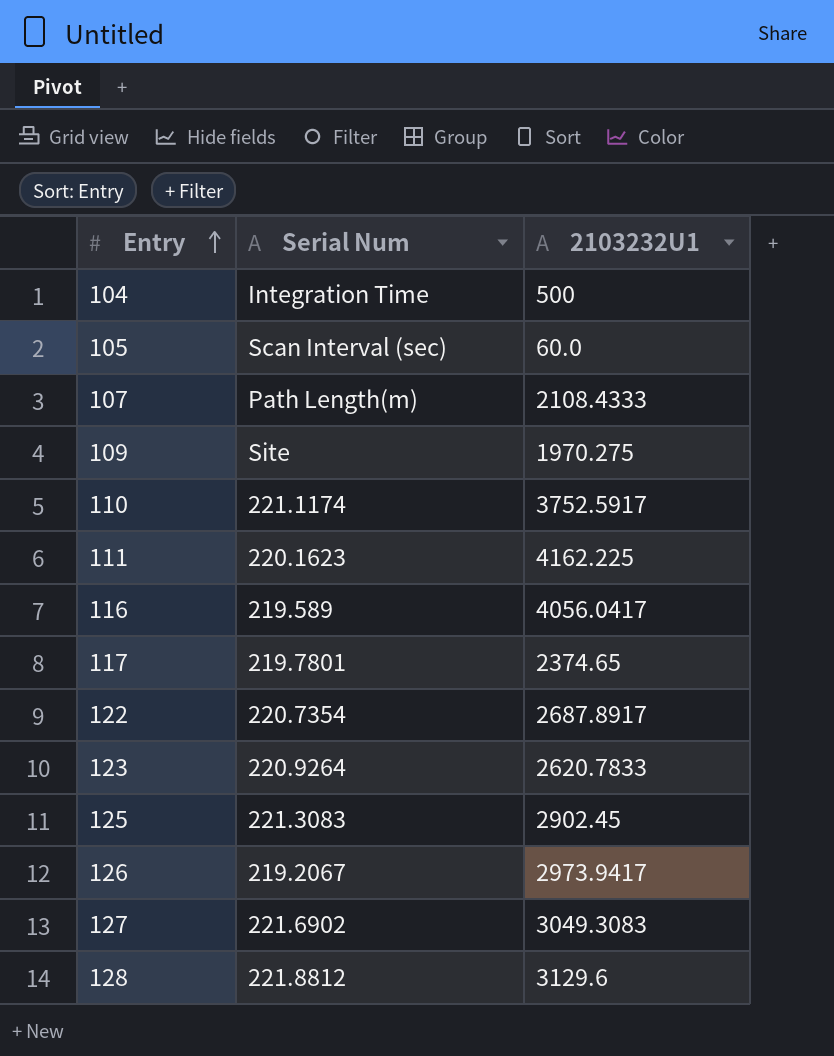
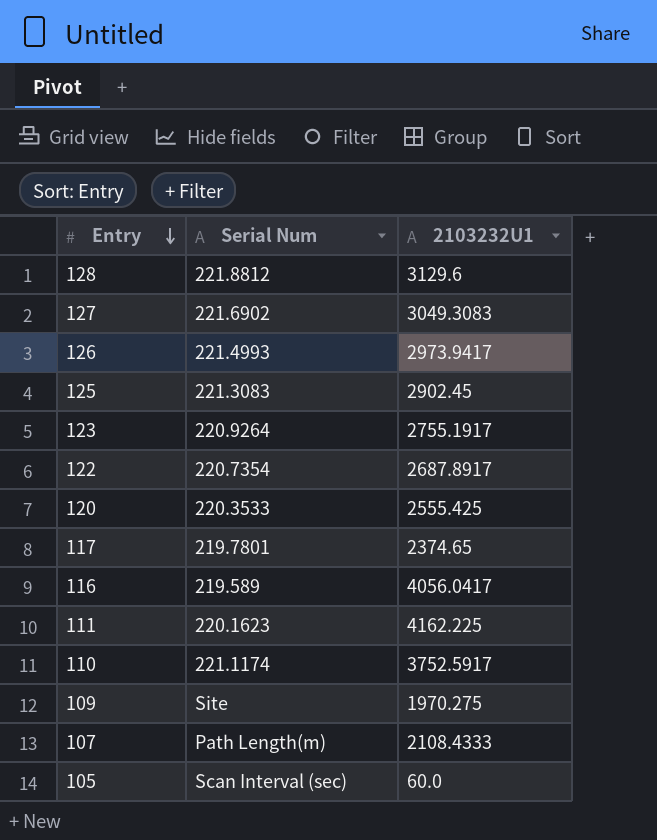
row order: Entry ascending -> Entry descending
row 104: Integration Time | 500 -> none
126 | Serial Num: 219.2067 -> 221.4993
123 | 2103232U1: 2620.7833 -> 2755.1917
row 120: none -> 220.3533 | 2555.425

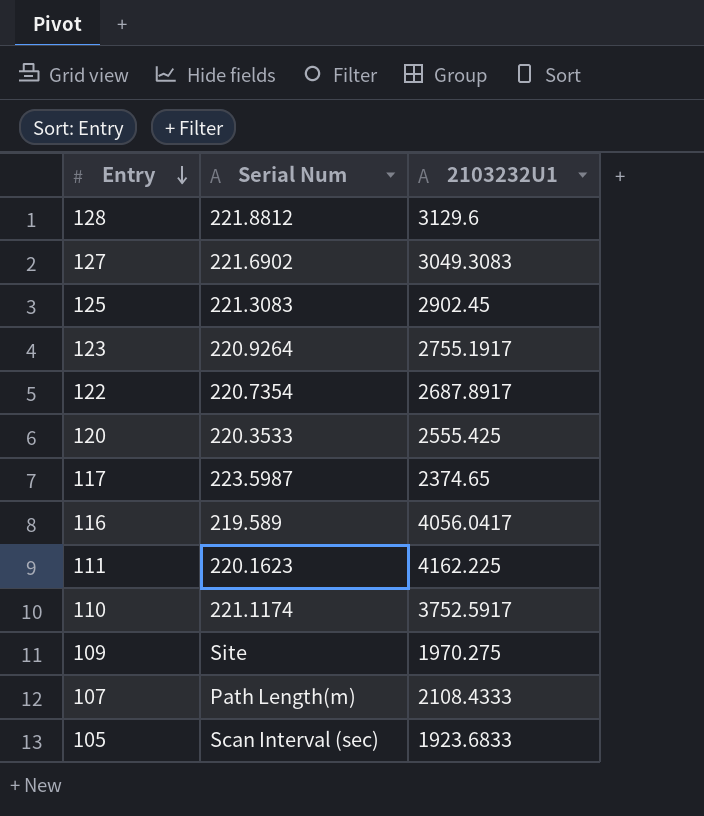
row 126: 221.4993 | 2973.9417 -> none
117 | Serial Num: 219.7801 -> 223.5987
105 | 2103232U1: 60.0 -> 1923.6833

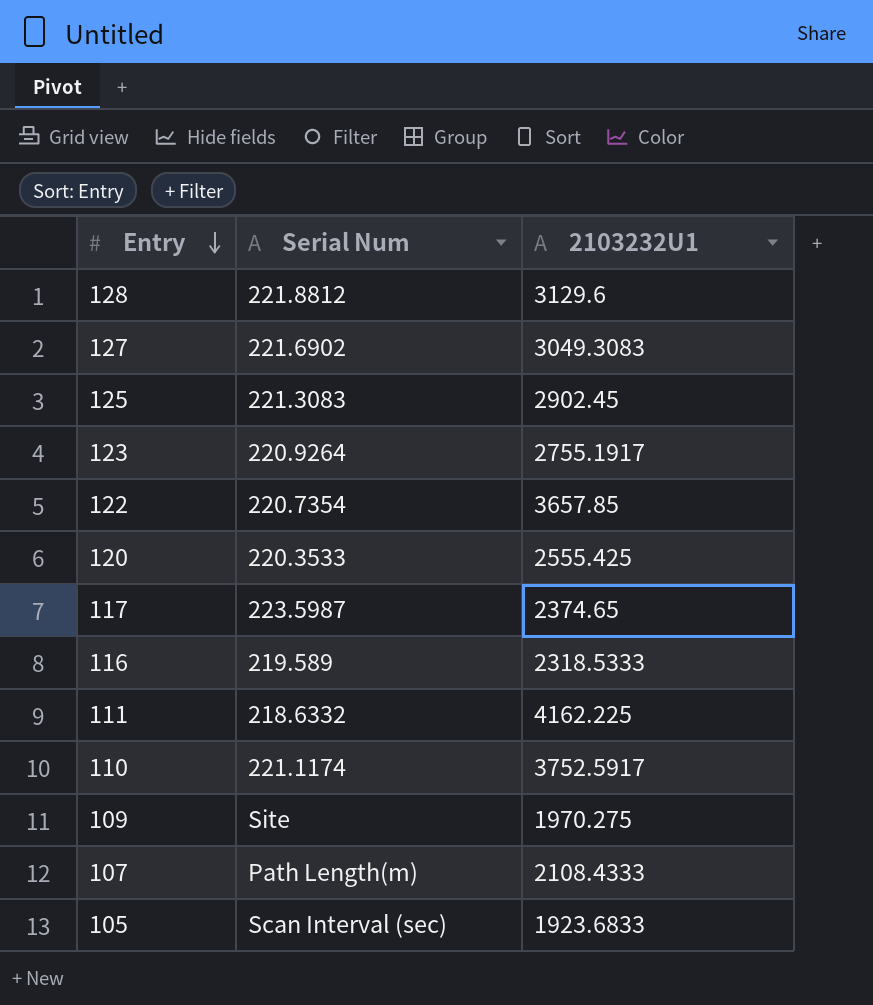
122 | 2103232U1: 2687.8917 -> 3657.85
116 | 2103232U1: 4056.0417 -> 2318.5333
111 | Serial Num: 220.1623 -> 218.6332

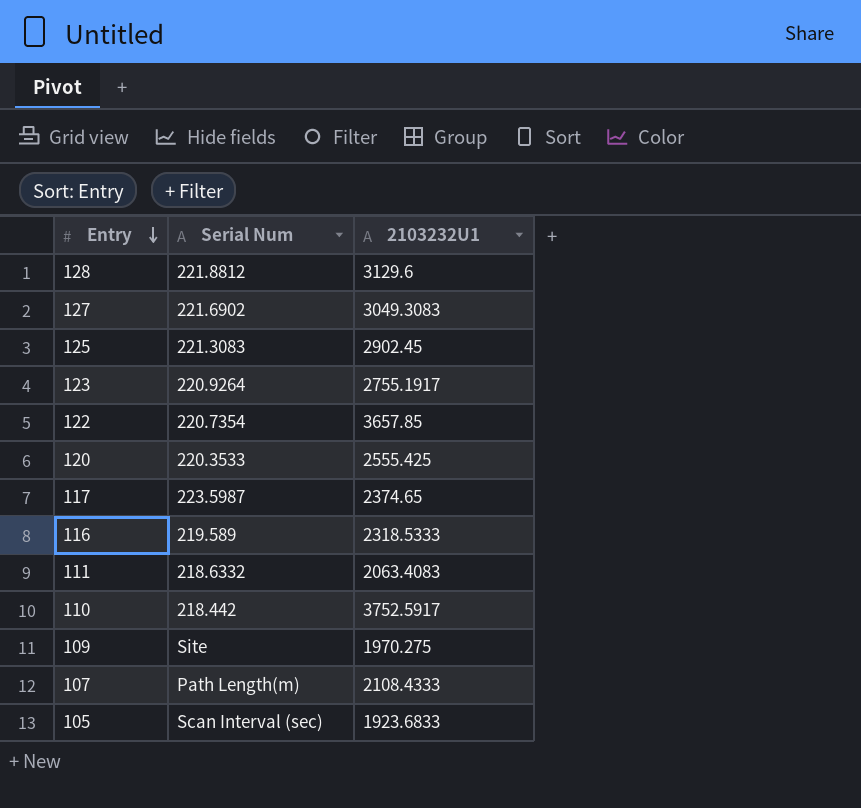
111 | 2103232U1: 4162.225 -> 2063.4083
110 | Serial Num: 221.1174 -> 218.442

